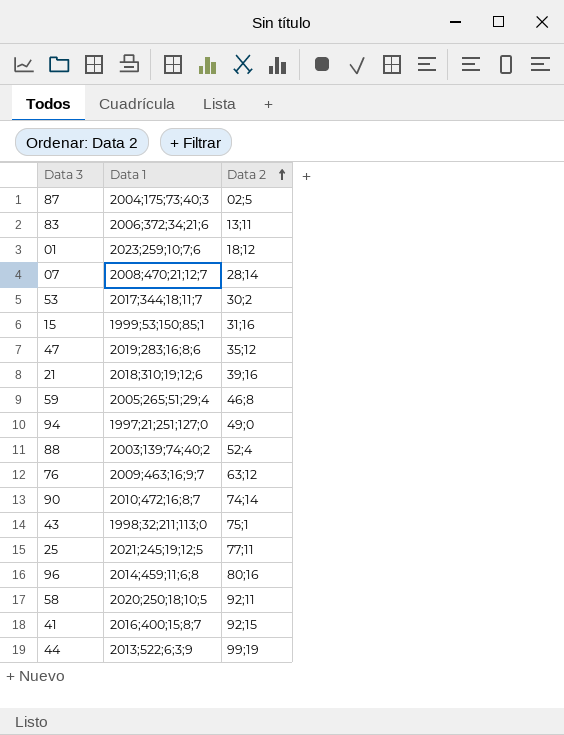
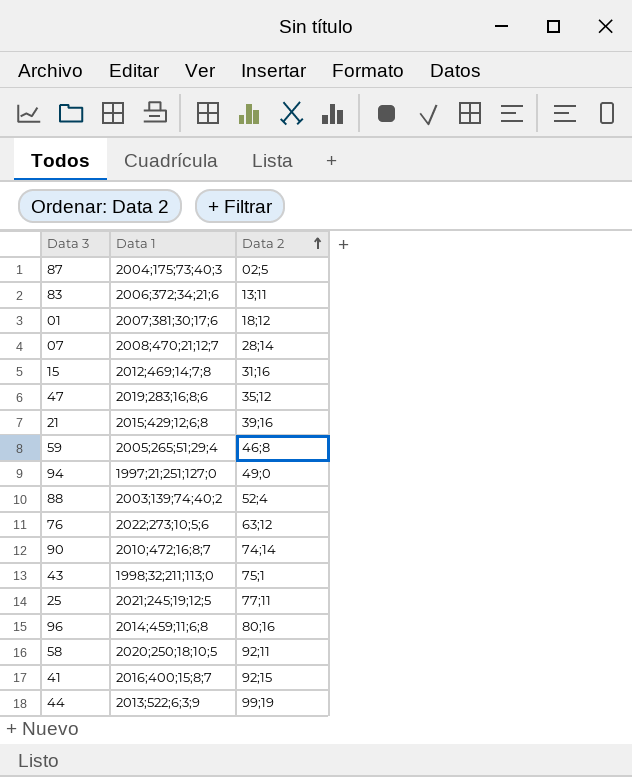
row 53: 2017;344;18;11;7 | 30;2 -> none
01 | Data 1: 2023;259;10;7;6 -> 2007;381;30;17;6
15 | Data 1: 1999;53;150;85;1 -> 2012;469;14;7;8
21 | Data 1: 2018;310;19;12;6 -> 2015;429;12;6;8
76 | Data 1: 2009;463;16;9;7 -> 2022;273;10;5;6

